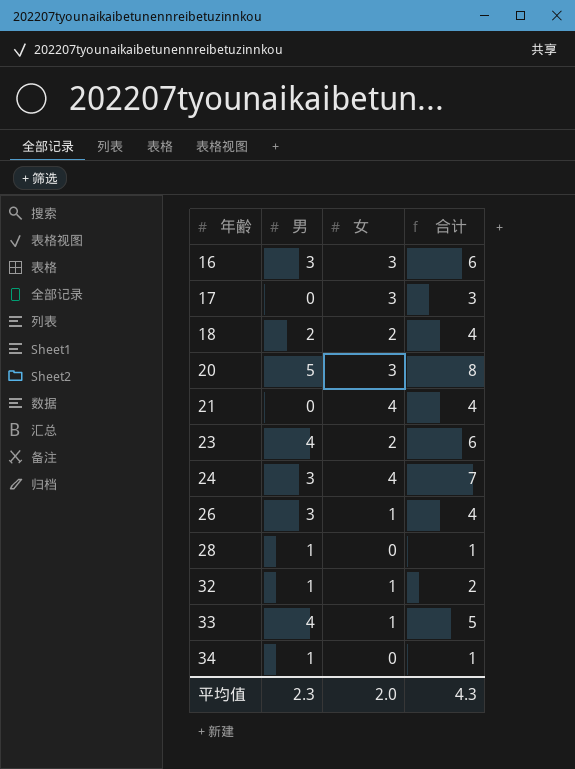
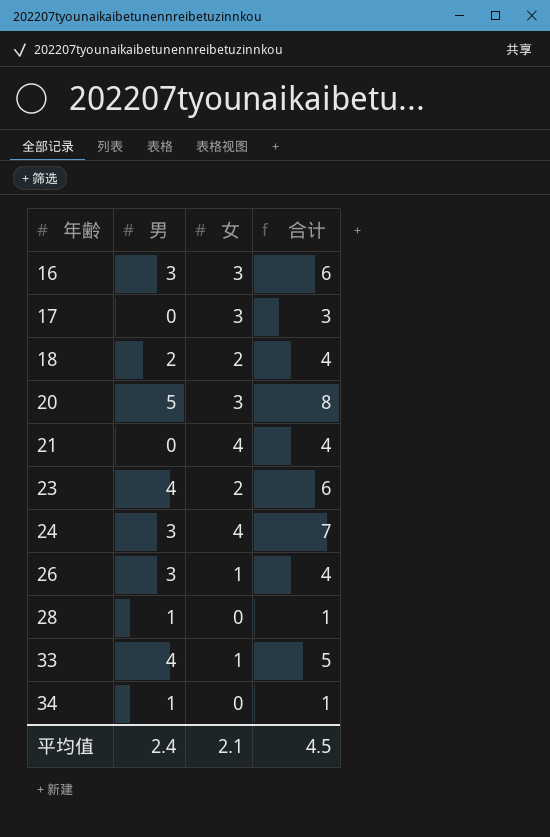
row 32: 1 | 1 | 2 -> none
平均值 | 男: 2.3 -> 2.4
平均值 | 女: 2.0 -> 2.1
平均值 | 合计: 4.3 -> 4.5

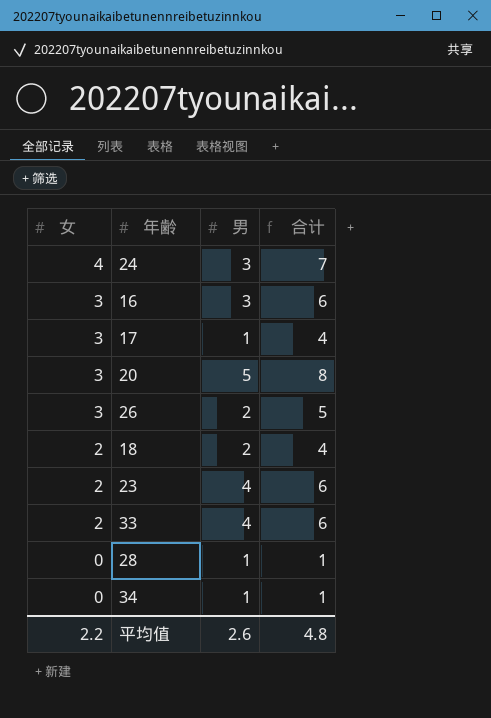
row order: 年齢 ascending -> 女 descending
column 女 | position: 3 -> 1
row 21: 0 | 4 | 4 -> none
17 | 男: 0 -> 1
17 | 合计: 3 -> 4
26 | 女: 1 -> 3
26 | 男: 3 -> 2
26 | 合计: 4 -> 5
33 | 女: 1 -> 2
33 | 合计: 5 -> 6
平均值 | 女: 2.1 -> 2.2
平均值 | 男: 2.4 -> 2.6
平均值 | 合计: 4.5 -> 4.8

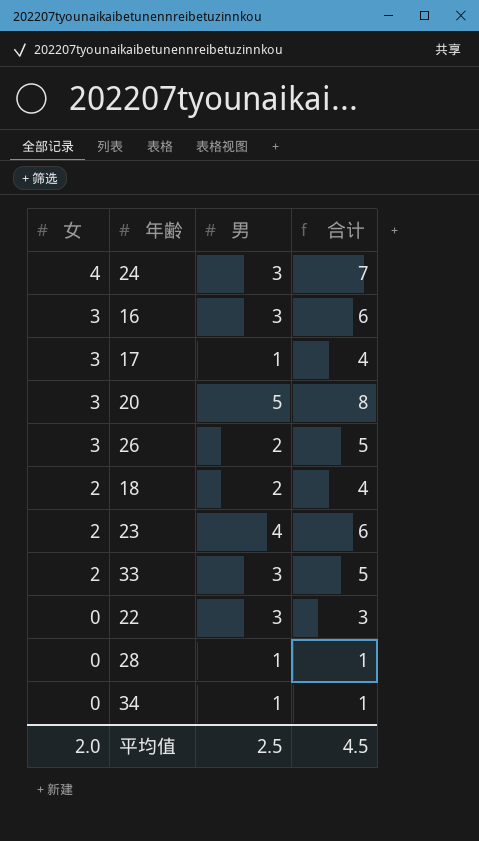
33 | 男: 4 -> 3
33 | 合计: 6 -> 5
row 22: none -> 0 | 3 | 3
平均值 | 女: 2.2 -> 2.0
平均值 | 男: 2.6 -> 2.5
平均值 | 合计: 4.8 -> 4.5

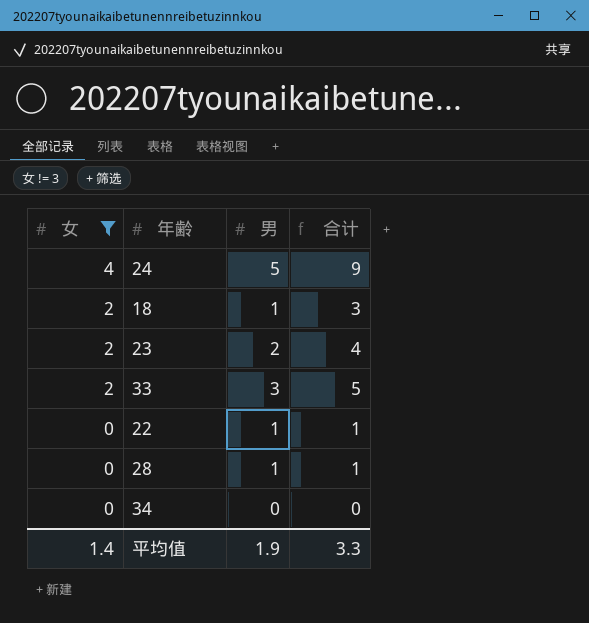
filter: none -> 女 != 3
24 | 男: 3 -> 5
24 | 合计: 7 -> 9
18 | 男: 2 -> 1
18 | 合计: 4 -> 3
23 | 男: 4 -> 2
23 | 合计: 6 -> 4
22 | 男: 3 -> 1
22 | 合计: 3 -> 1
34 | 男: 1 -> 0
34 | 合计: 1 -> 0
平均值 | 女: 2.0 -> 1.4
平均值 | 男: 2.5 -> 1.9
平均值 | 合计: 4.5 -> 3.3

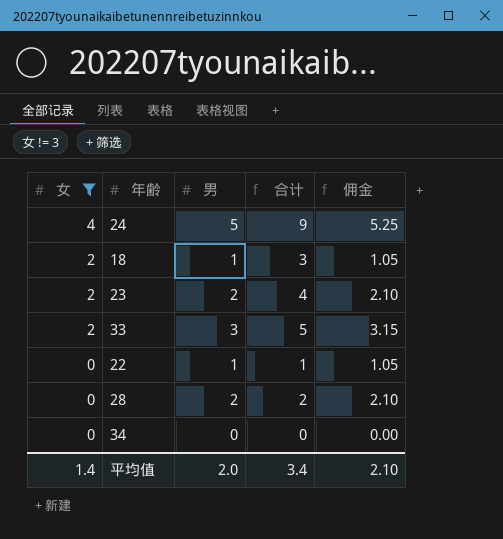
column 佣金 | formula: none -> [男] * 1.05
28 | 男: 1 -> 2
28 | 合计: 1 -> 2
平均值 | 男: 1.9 -> 2.0
平均值 | 合计: 3.3 -> 3.4

